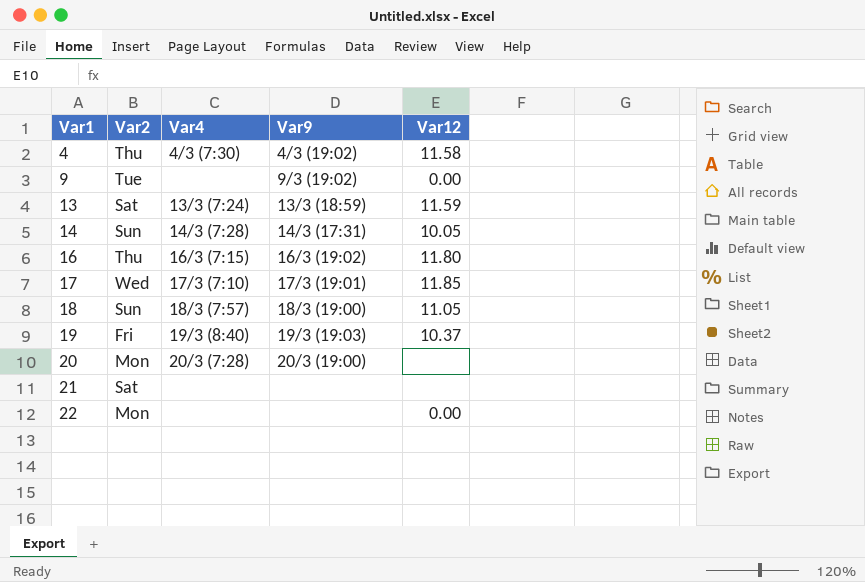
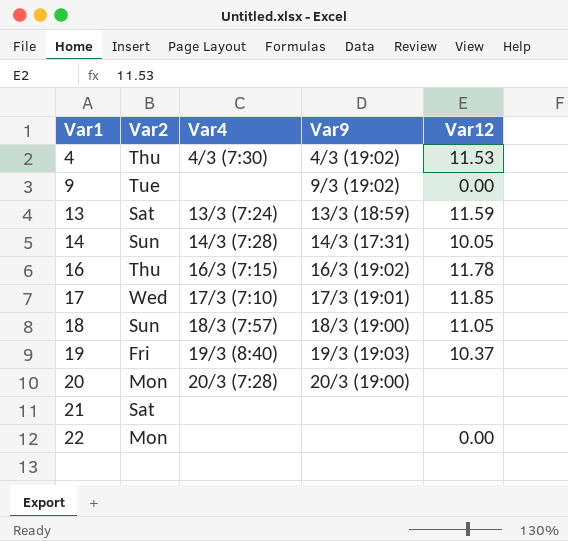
4 | Var12: 11.58 -> 11.53
16 | Var12: 11.80 -> 11.78

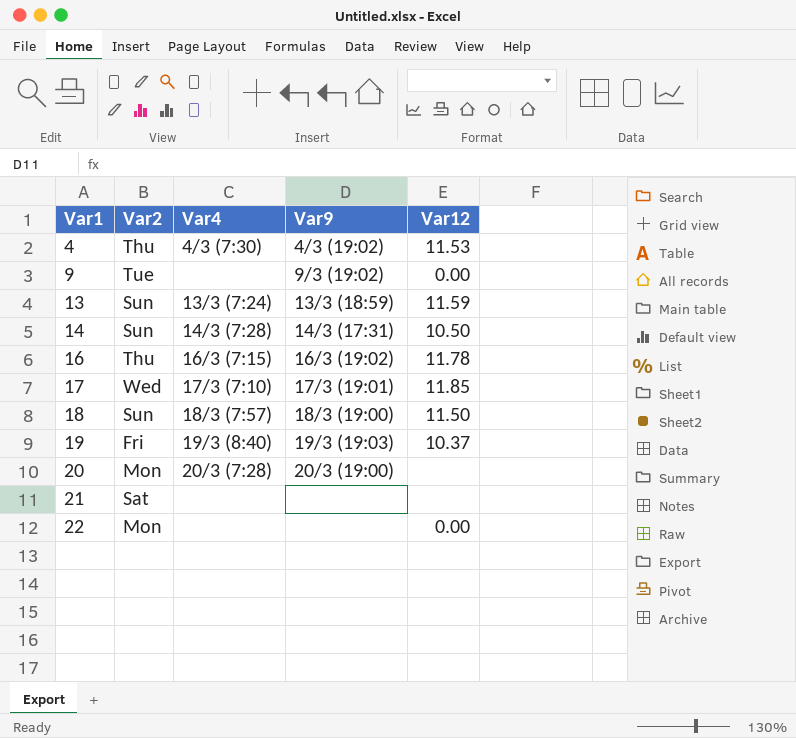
13 | Var2: Sat -> Sun
14 | Var12: 10.05 -> 10.50
18 | Var12: 11.05 -> 11.50

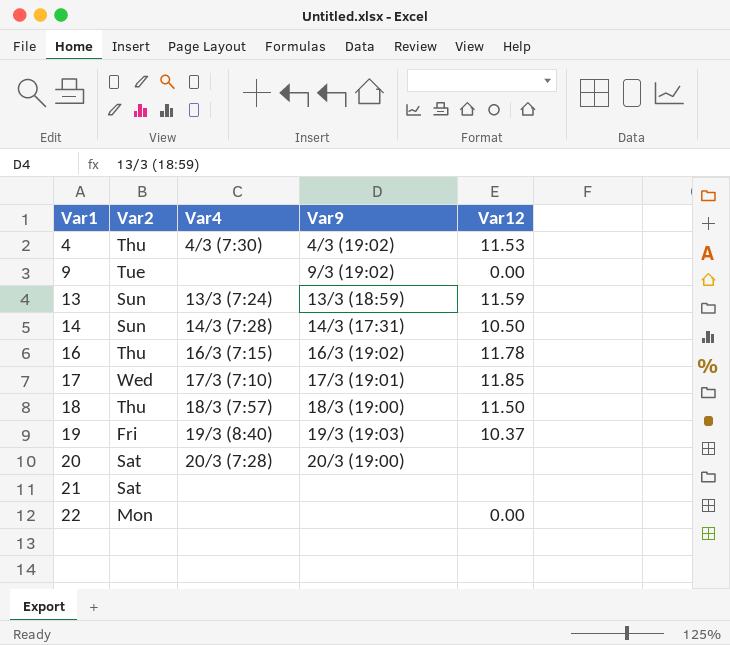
18 | Var2: Sun -> Thu
20 | Var2: Mon -> Sat

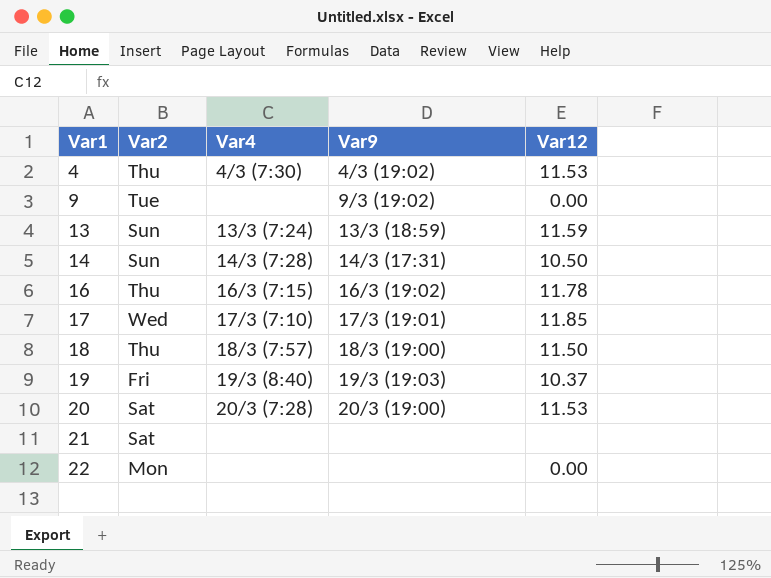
20 | Var12: none -> 11.53

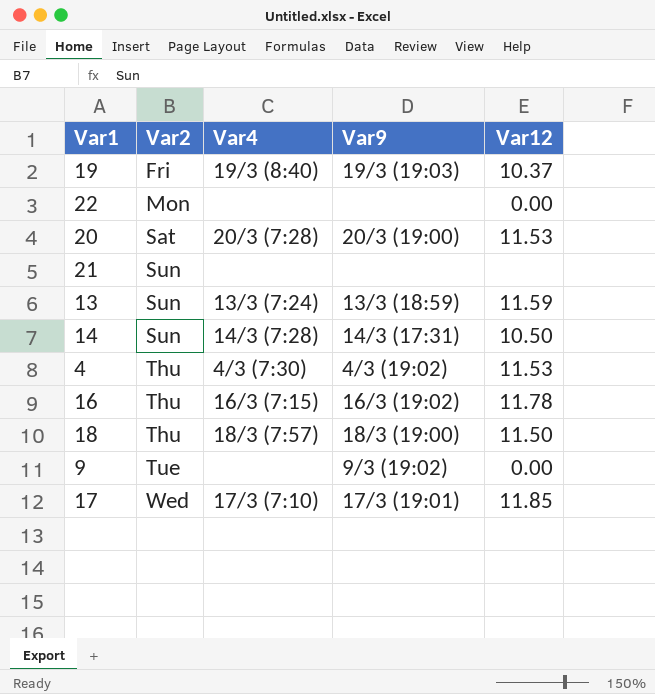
row order: Var1 ascending -> Var2 ascending
21 | Var2: Sat -> Sun

